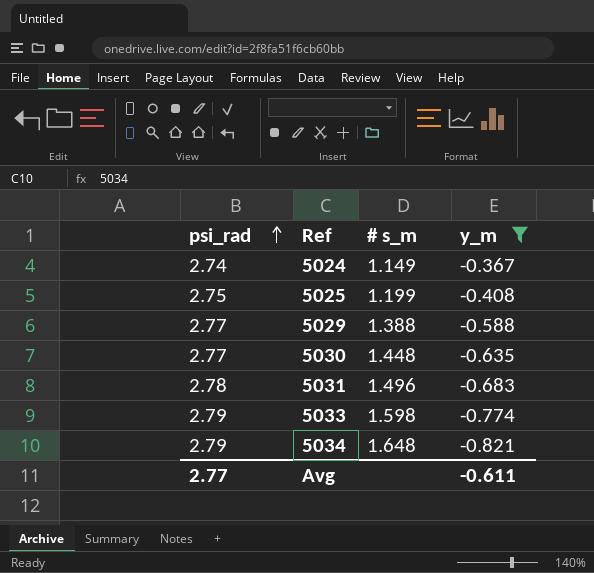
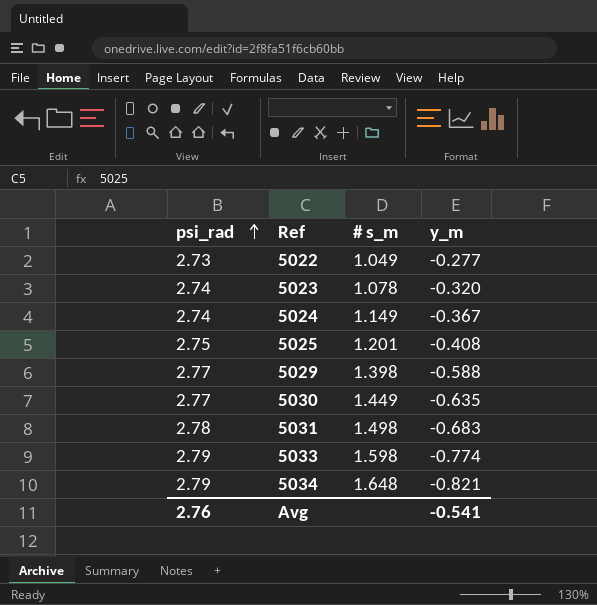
filter: y_m <= -0.367 -> none
5025 | # s_m: 1.199 -> 1.201
5029 | # s_m: 1.388 -> 1.398
5030 | # s_m: 1.448 -> 1.449
5031 | # s_m: 1.496 -> 1.498
Avg | psi_rad: 2.77 -> 2.76
Avg | y_m: -0.611 -> -0.541

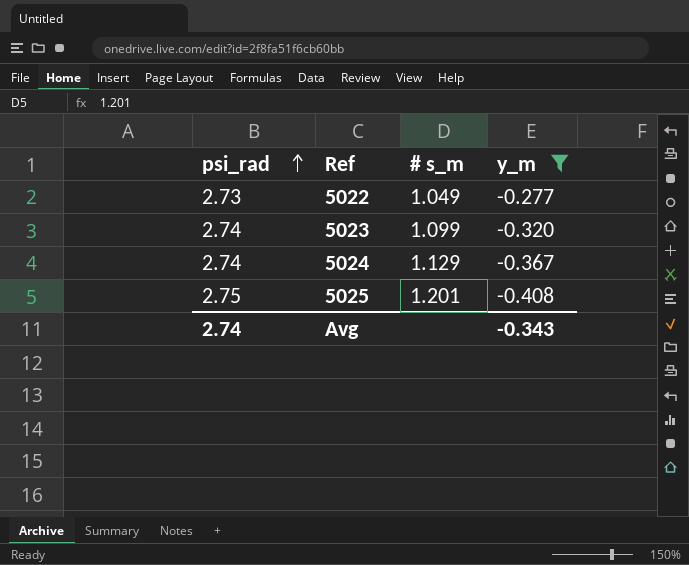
filter: none -> y_m >= -0.408
5023 | # s_m: 1.078 -> 1.099
5024 | # s_m: 1.149 -> 1.129
Avg | psi_rad: 2.76 -> 2.74
Avg | y_m: -0.541 -> -0.343

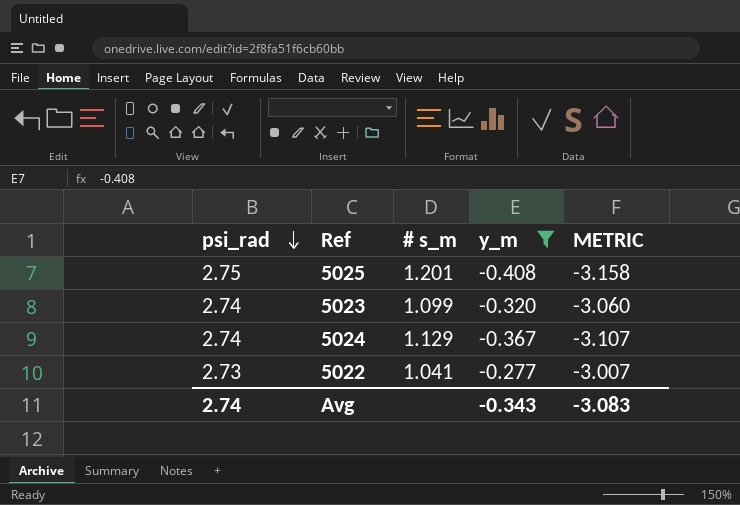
row order: psi_rad ascending -> psi_rad descending
column METRIC | formula: none -> [y_m] - [psi_rad]
5022 | # s_m: 1.049 -> 1.041

